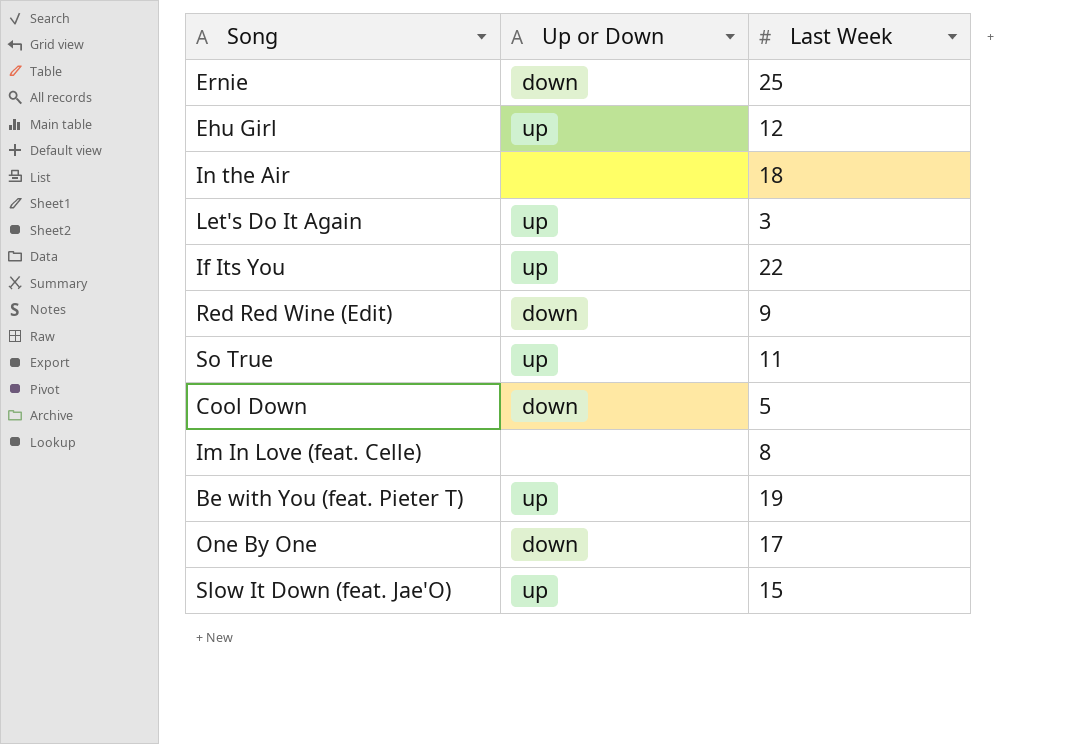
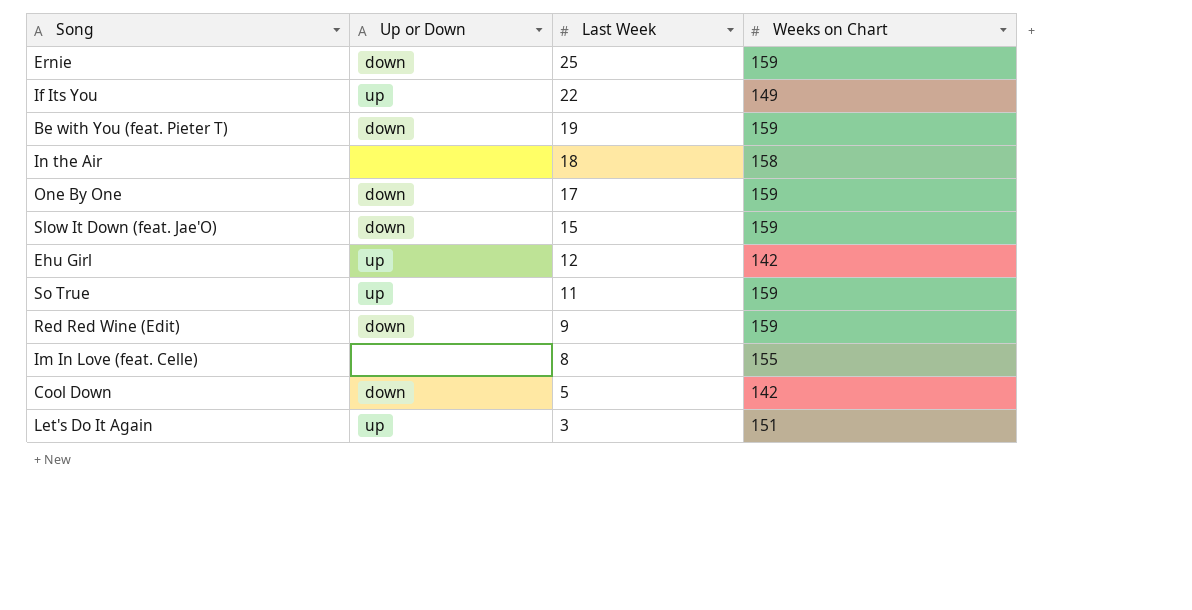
row order: none -> Last Week descending
column Weeks on Chart | position: none -> 4
Be with You (feat. Pieter T) | Up or Down: up -> down
Slow It Down (feat. Jae'O) | Up or Down: up -> down

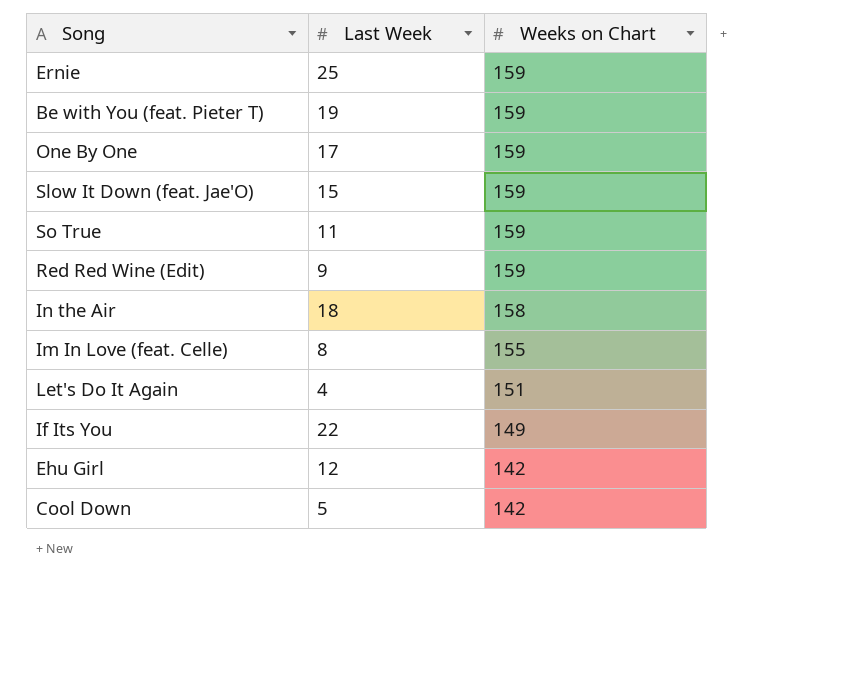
row order: Last Week descending -> Weeks on Chart descending
column Up or Down | position: 2 -> none
Let's Do It Again | Last Week: 3 -> 4

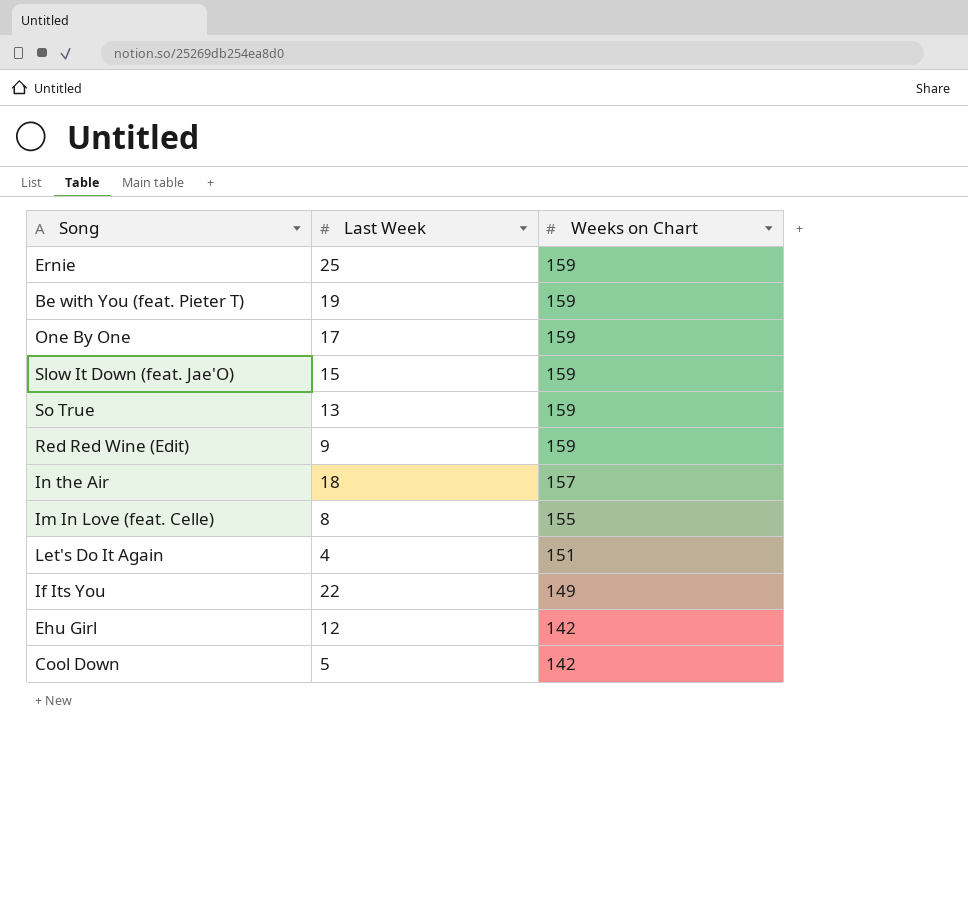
So True | Last Week: 11 -> 13
In the Air | Weeks on Chart: 158 -> 157

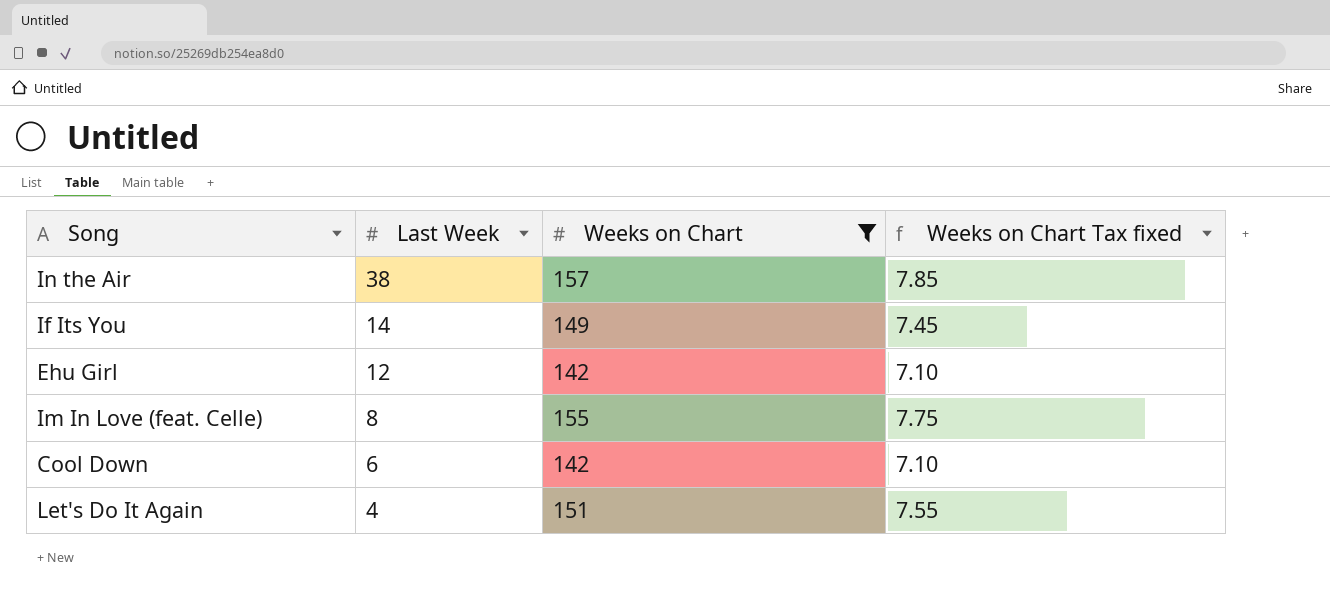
filter: none -> Weeks on Chart != 159
row order: Weeks on Chart descending -> Last Week descending
column Weeks on Chart Tax fixed | formula: none -> [Weeks on Chart] * 0.05
In the Air | Last Week: 18 -> 38
If Its You | Last Week: 22 -> 14
Cool Down | Last Week: 5 -> 6

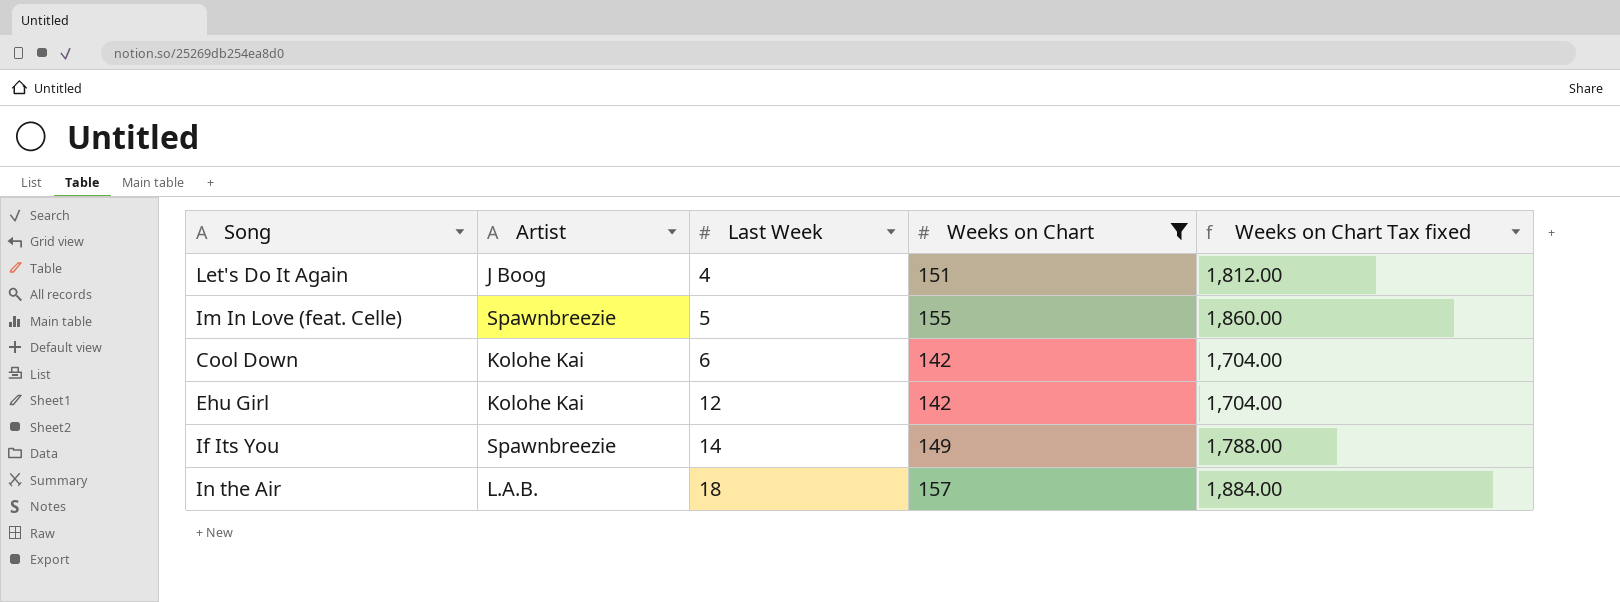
row order: Last Week descending -> Last Week ascending
column Artist | position: none -> 2
column Weeks on Chart Tax fixed | formula: [Weeks on Chart] * 0.05 -> [Weeks on Chart] * 12
Im In Love (feat. Celle) | Last Week: 8 -> 5
In the Air | Last Week: 38 -> 18

